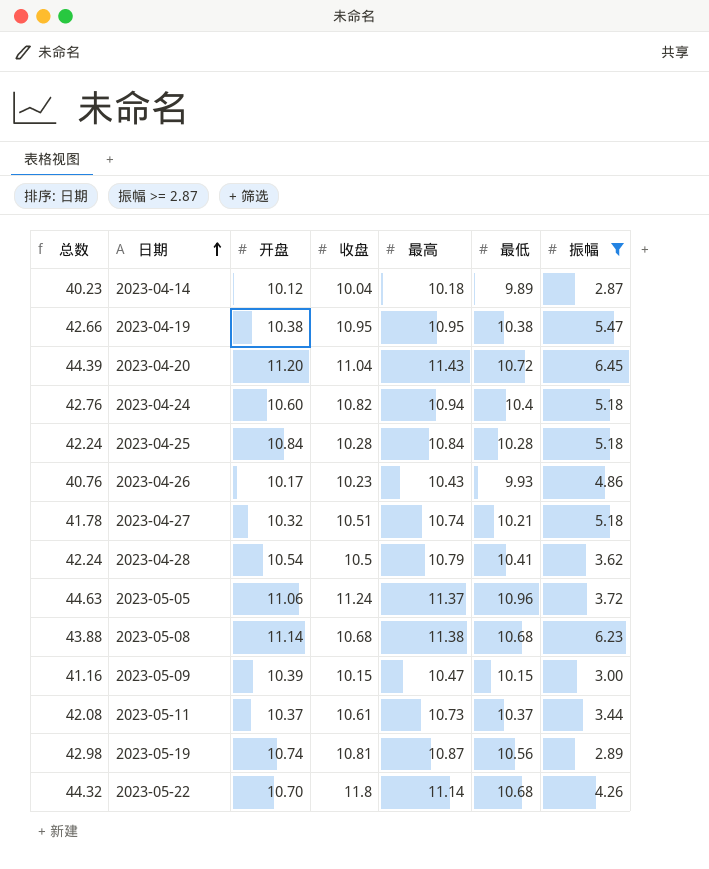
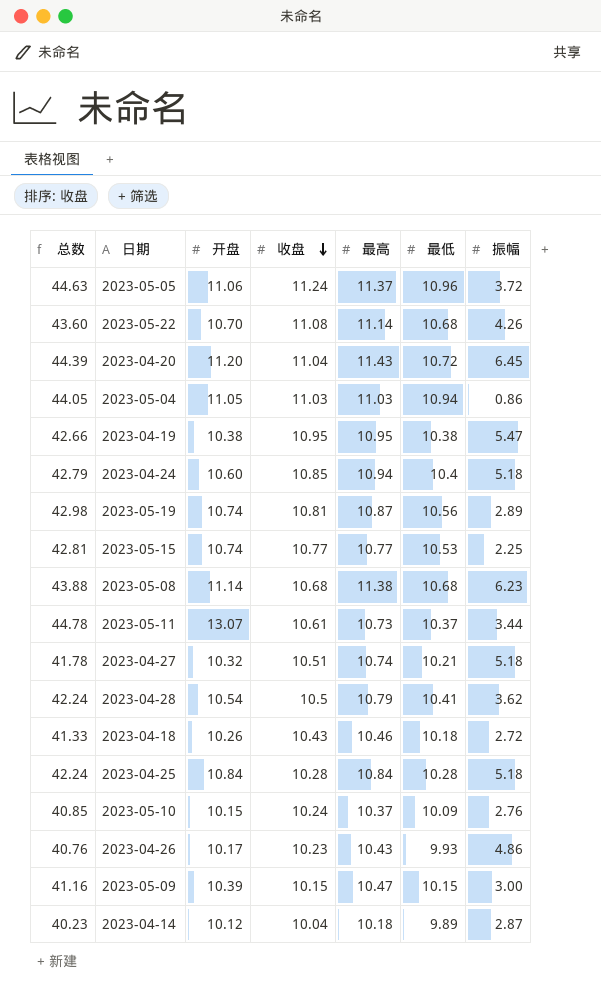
filter: 振幅 >= 2.87 -> none
row order: 日期 ascending -> 收盘 descending
2023-05-22 | 总数: 44.32 -> 43.60
2023-05-22 | 收盘: 11.8 -> 11.08
2023-04-24 | 总数: 42.76 -> 42.79
2023-04-24 | 收盘: 10.82 -> 10.85
2023-05-11 | 总数: 42.08 -> 44.78
2023-05-11 | 开盘: 10.37 -> 13.07

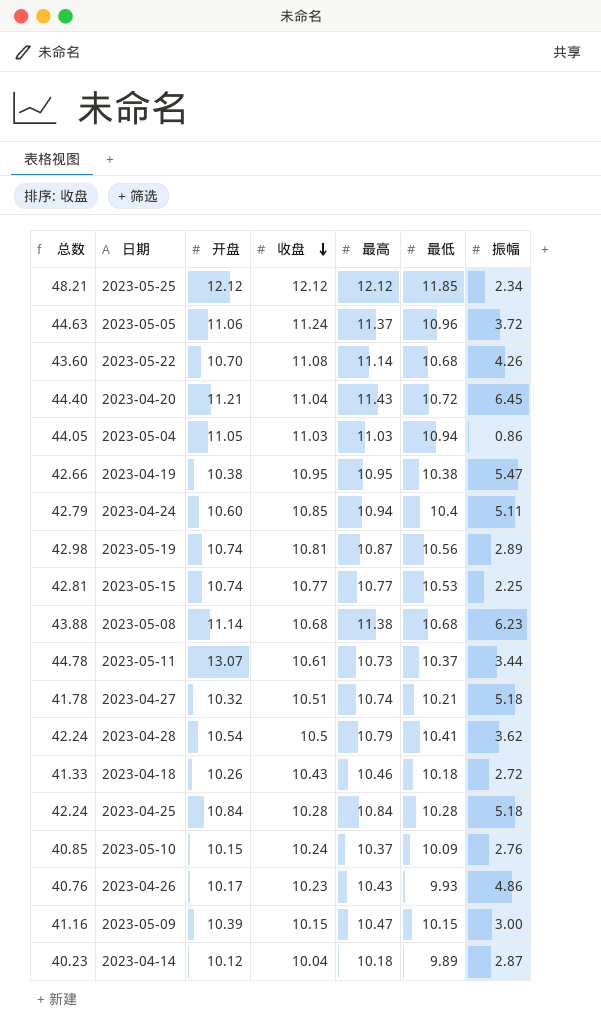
row 2023-05-25: none -> 48.21 | 12.12 | 12.12 | 12.12 | 11.85 | 2.34
2023-04-20 | 总数: 44.39 -> 44.40
2023-04-20 | 开盘: 11.20 -> 11.21
2023-04-24 | 振幅: 5.18 -> 5.11

